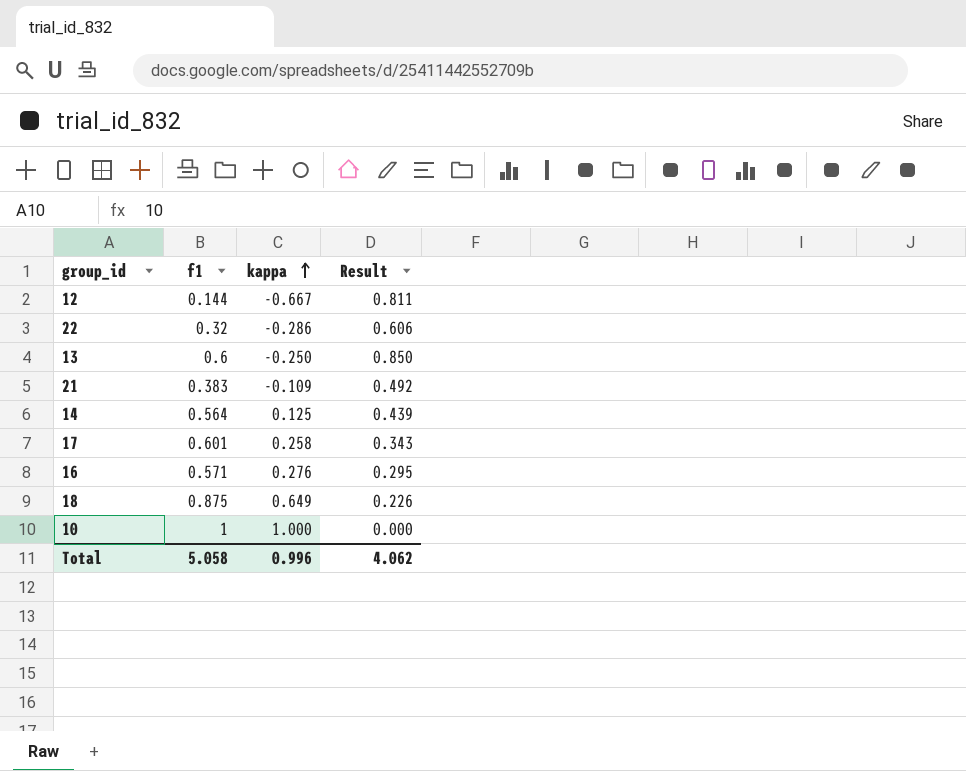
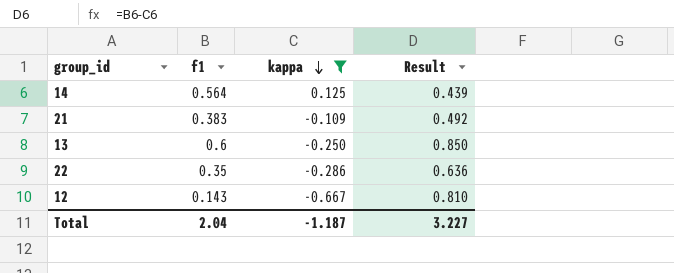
filter: none -> kappa <= 0.125
row order: kappa ascending -> kappa descending
22 | f1: 0.32 -> 0.35
22 | Result: 0.606 -> 0.636
12 | f1: 0.144 -> 0.143
12 | Result: 0.811 -> 0.810
Total | f1: 5.058 -> 2.04
Total | kappa: 0.996 -> -1.187
Total | Result: 4.062 -> 3.227

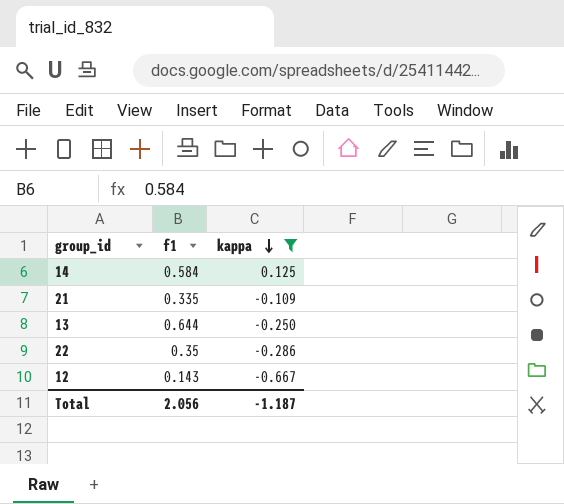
column Result | formula: [f1] - [kappa] -> none
14 | f1: 0.564 -> 0.584
21 | f1: 0.383 -> 0.335
13 | f1: 0.6 -> 0.644
Total | f1: 2.04 -> 2.056

